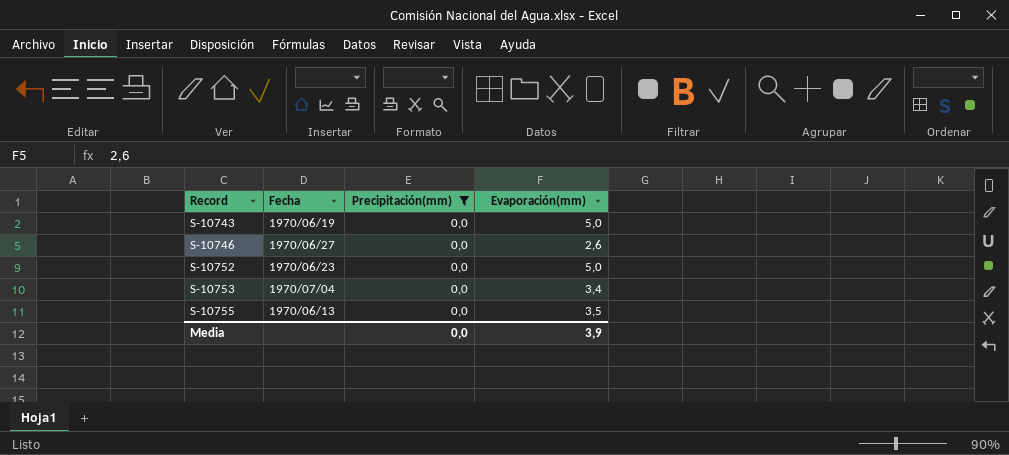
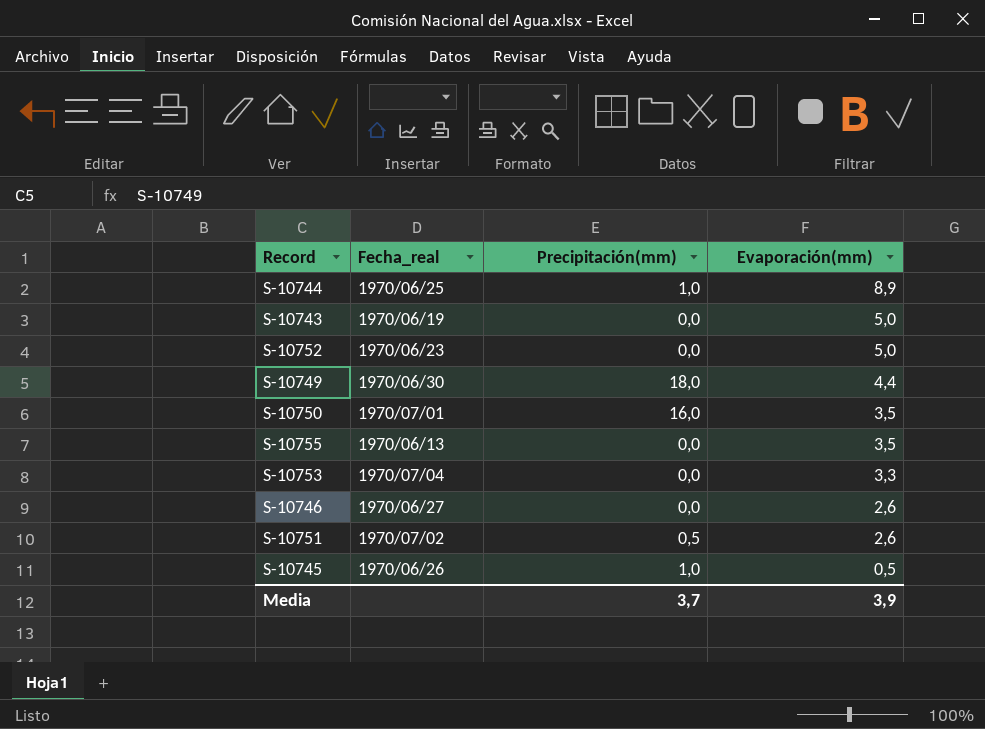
filter: Precipitación(mm) = 0,0 -> none
row order: Record ascending -> Evaporación(mm) descending
column name: Fecha -> Fecha_real
S-10753 | Evaporación(mm): 3,4 -> 3,3
Media | Precipitación(mm): 0,0 -> 3,7

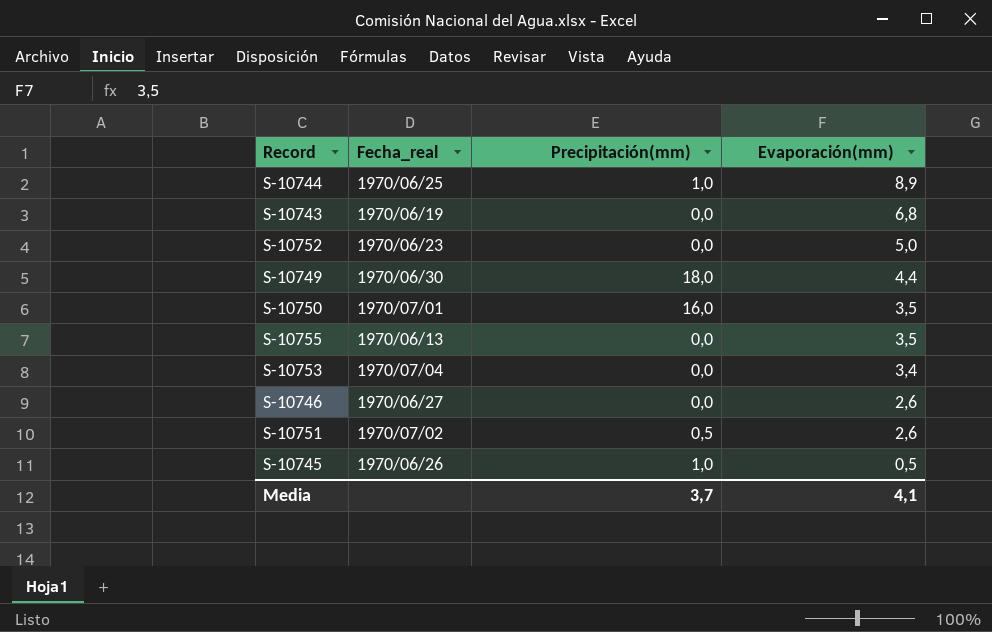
S-10743 | Evaporación(mm): 5,0 -> 6,8
S-10753 | Evaporación(mm): 3,3 -> 3,4
Media | Evaporación(mm): 3,9 -> 4,1

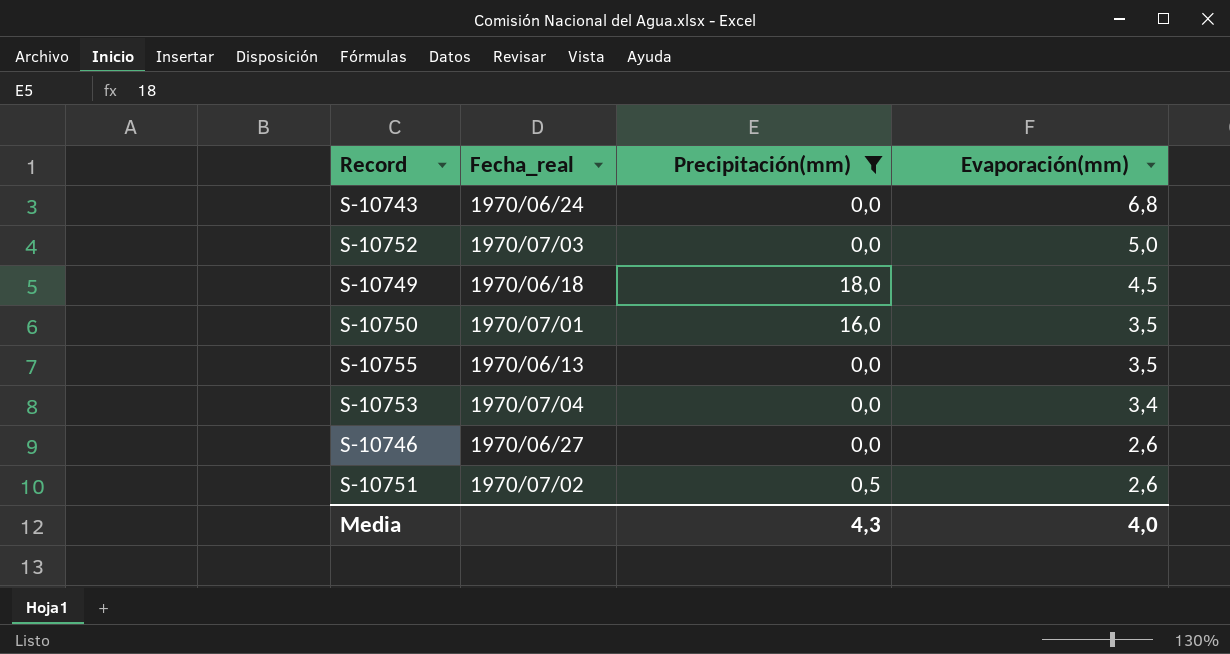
filter: none -> Precipitación(mm) != 1,0
S-10743 | Fecha_real: 1970/06/19 -> 1970/06/24
S-10752 | Fecha_real: 1970/06/23 -> 1970/07/03
S-10749 | Fecha_real: 1970/06/30 -> 1970/06/18
S-10749 | Evaporación(mm): 4,4 -> 4,5
Media | Precipitación(mm): 3,7 -> 4,3
Media | Evaporación(mm): 4,1 -> 4,0

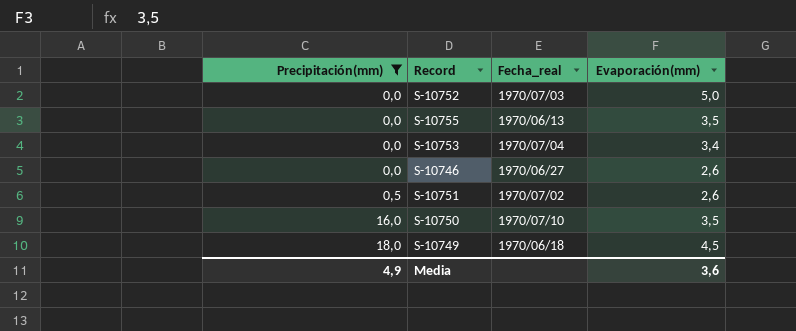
row order: Evaporación(mm) descending -> Precipitación(mm) ascending
column Precipitación(mm) | position: 3 -> 1
row S-10743: 1970/06/24 | 0,0 | 6,8 -> none
S-10750 | Fecha_real: 1970/07/01 -> 1970/07/10
Media | Precipitación(mm): 4,3 -> 4,9
Media | Evaporación(mm): 4,0 -> 3,6

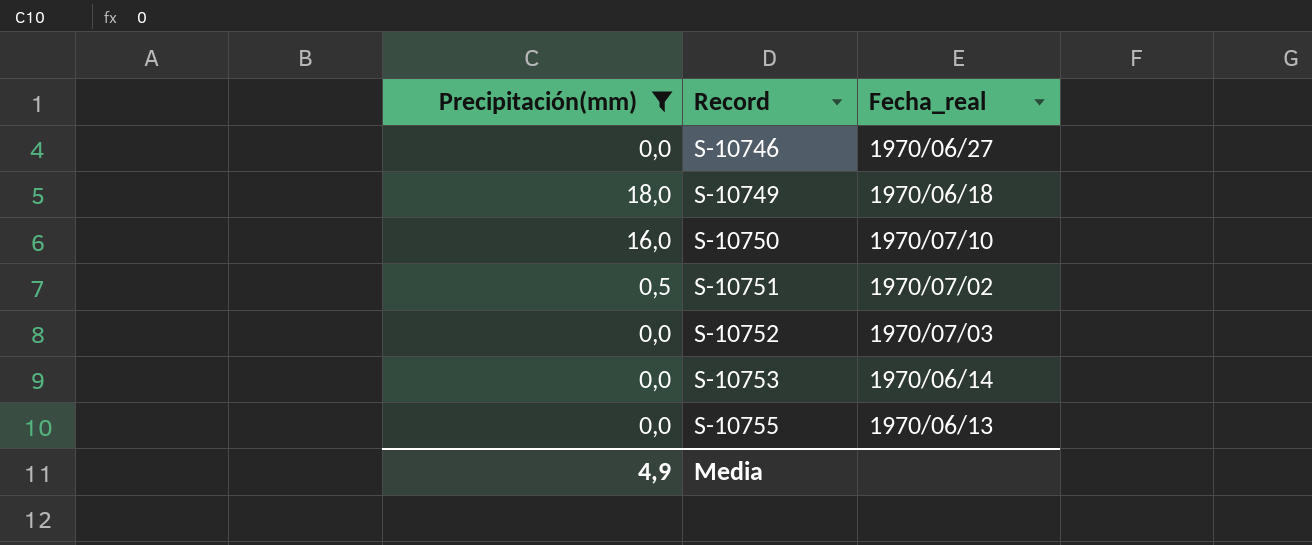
row order: Precipitación(mm) ascending -> Record ascending
column Evaporación(mm) | position: 4 -> none
S-10753 | Fecha_real: 1970/07/04 -> 1970/06/14

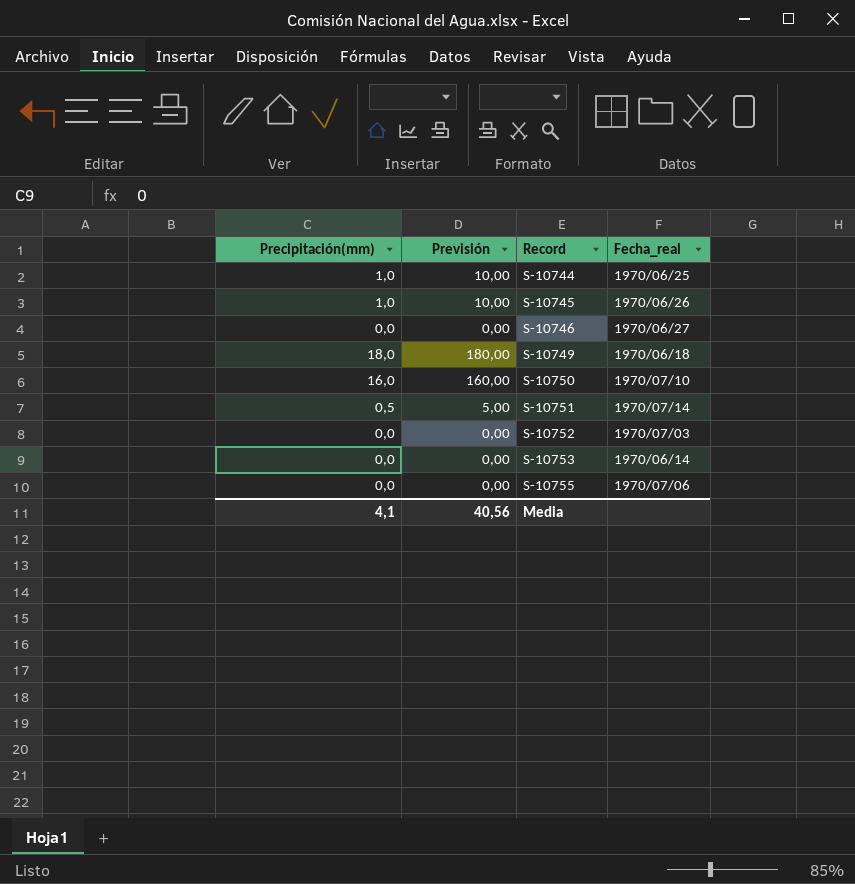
filter: Precipitación(mm) != 1,0 -> none
column Previsión | formula: none -> [Precipitación(mm)] * 10
S-10751 | Fecha_real: 1970/07/02 -> 1970/07/14
S-10755 | Fecha_real: 1970/06/13 -> 1970/07/06
Media | Precipitación(mm): 4,9 -> 4,1

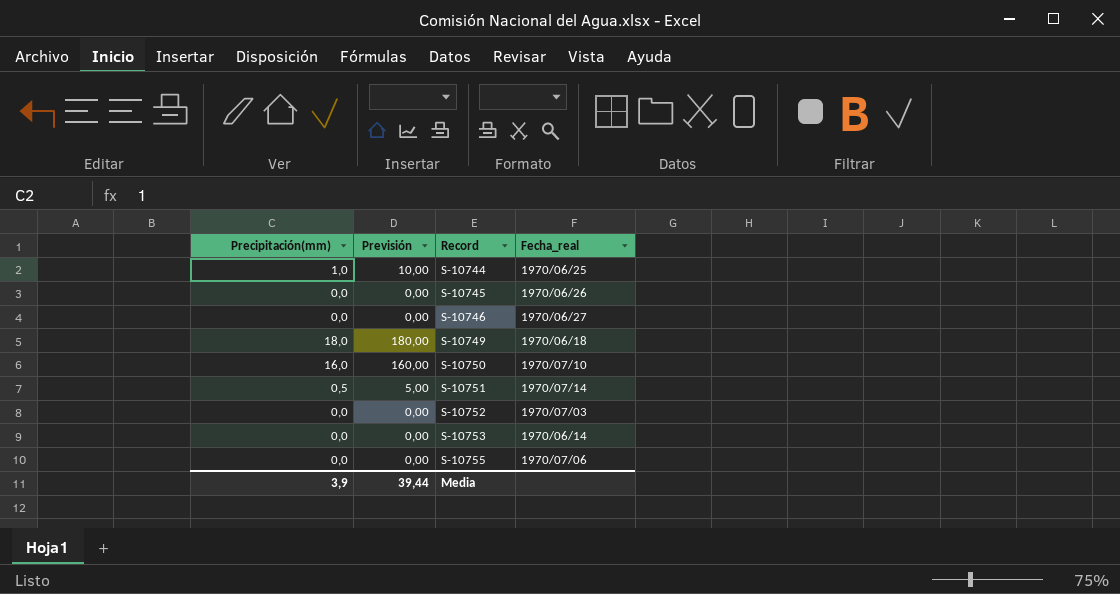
S-10745 | Precipitación(mm): 1,0 -> 0,0
S-10745 | Previsión: 10,00 -> 0,00
Media | Precipitación(mm): 4,1 -> 3,9
Media | Previsión: 40,56 -> 39,44

